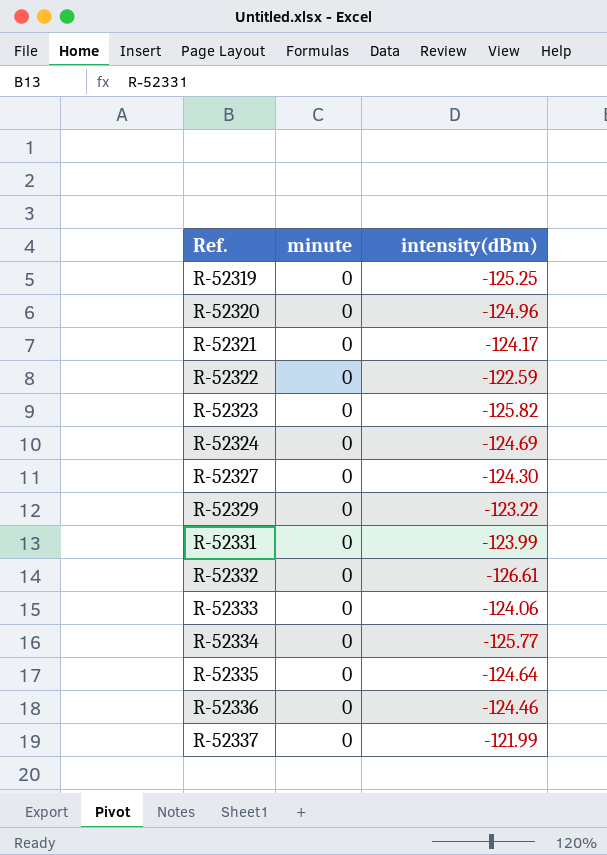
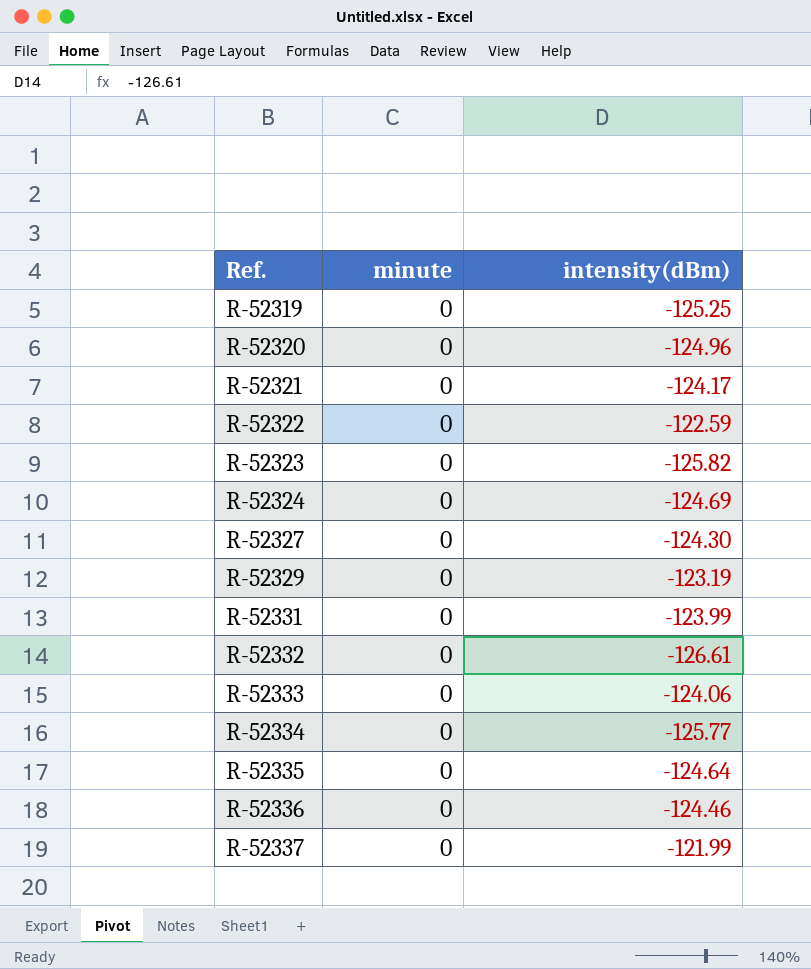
R-52329 | intensity(dBm): -123.22 -> -123.19

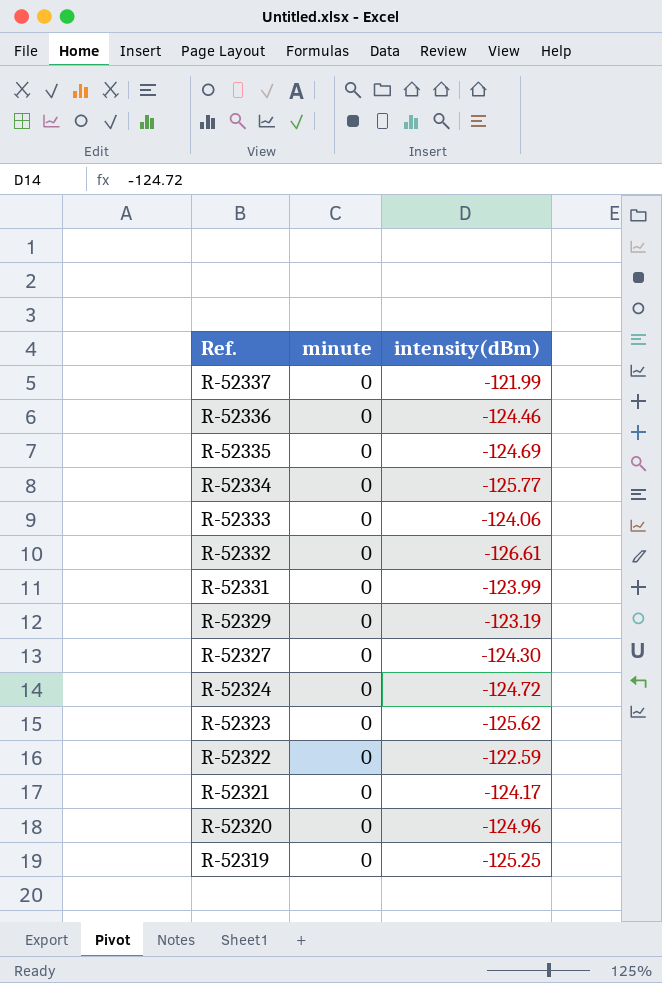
row order: Ref. ascending -> Ref. descending
R-52335 | intensity(dBm): -124.64 -> -124.69
R-52324 | intensity(dBm): -124.69 -> -124.72
R-52323 | intensity(dBm): -125.82 -> -125.62

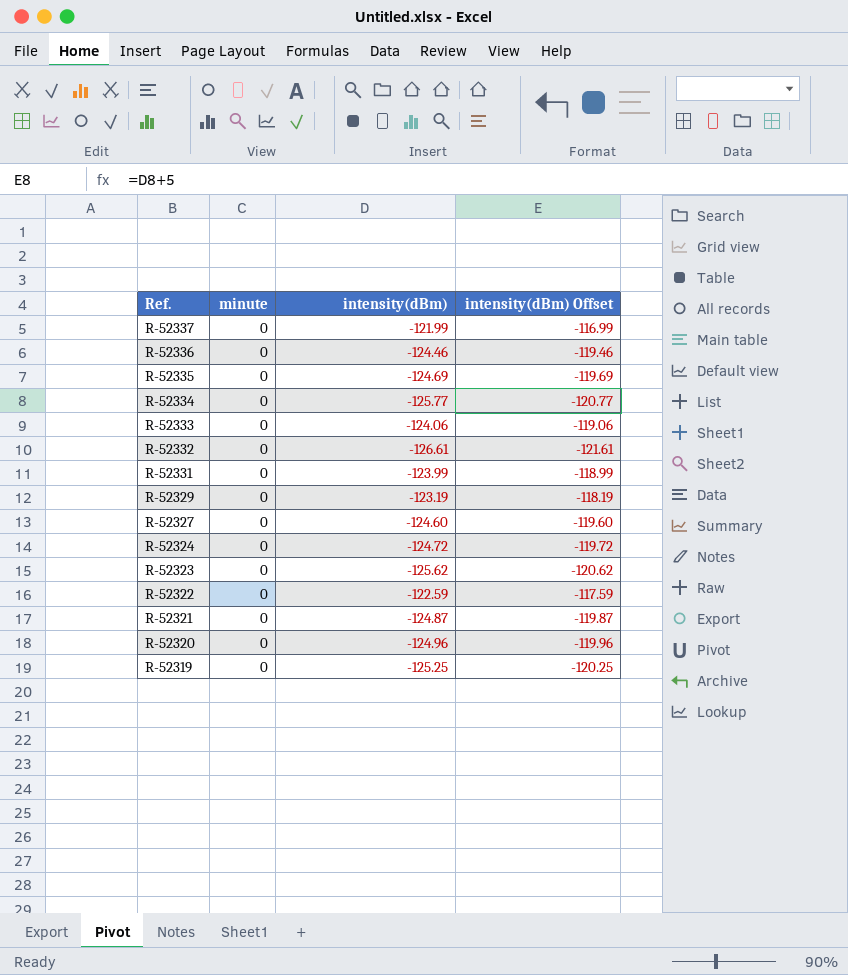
column intensity(dBm) Offset | formula: none -> [intensity(dBm)] + 5
R-52327 | intensity(dBm): -124.30 -> -124.60
R-52321 | intensity(dBm): -124.17 -> -124.87

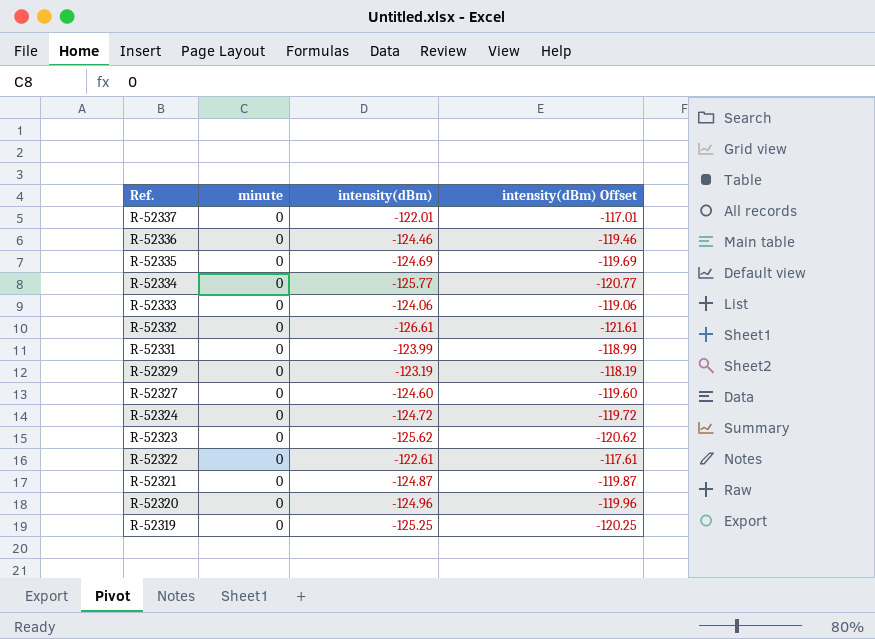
R-52337 | intensity(dBm): -121.99 -> -122.01
R-52337 | intensity(dBm) Offset: -116.99 -> -117.01
R-52322 | intensity(dBm): -122.59 -> -122.61
R-52322 | intensity(dBm) Offset: -117.59 -> -117.61

